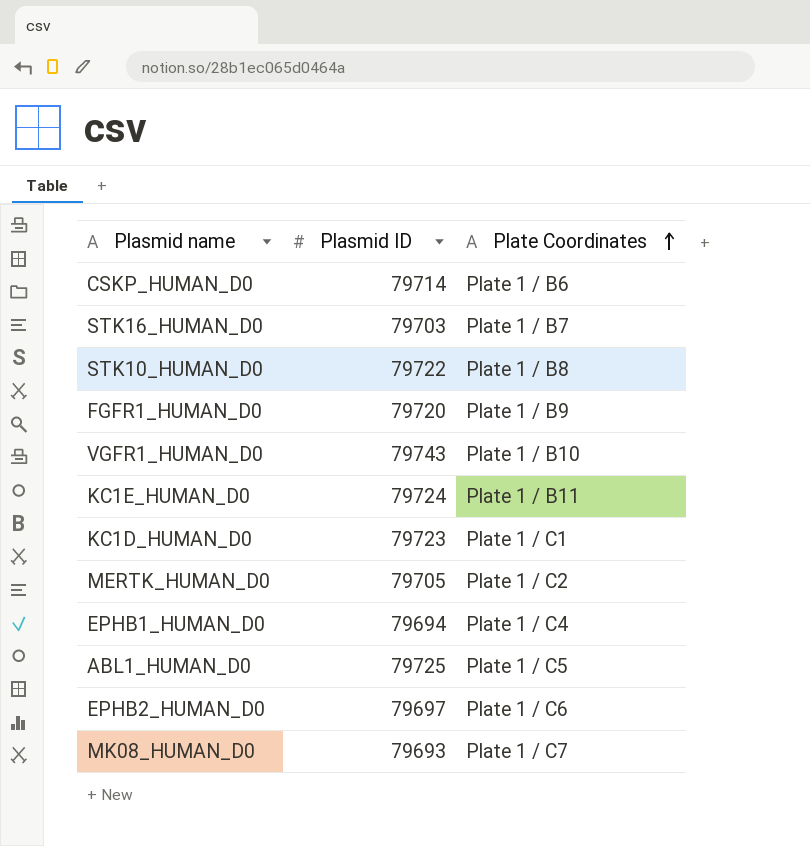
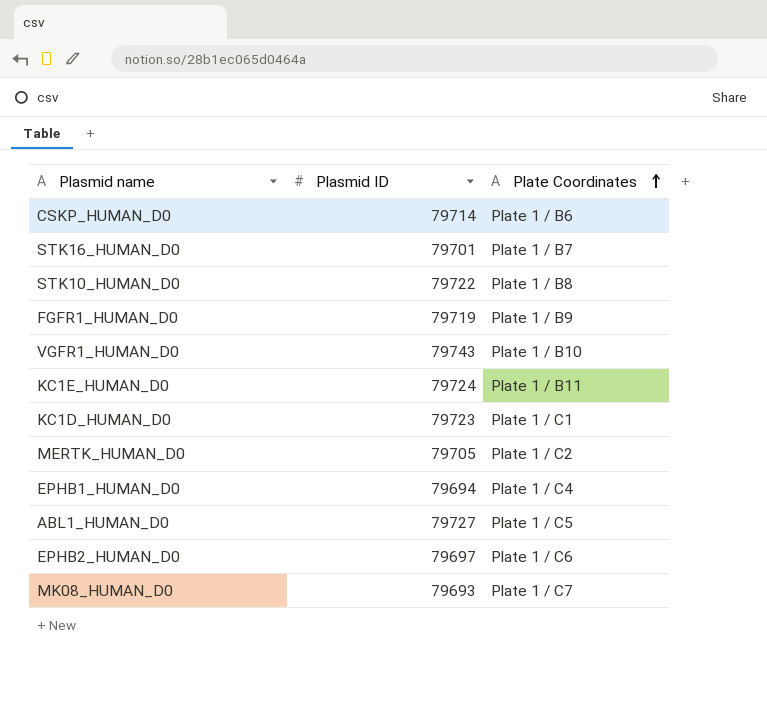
STK16_HUMAN_D0 | Plasmid ID: 79703 -> 79701
FGFR1_HUMAN_D0 | Plasmid ID: 79720 -> 79719
ABL1_HUMAN_D0 | Plasmid ID: 79725 -> 79727

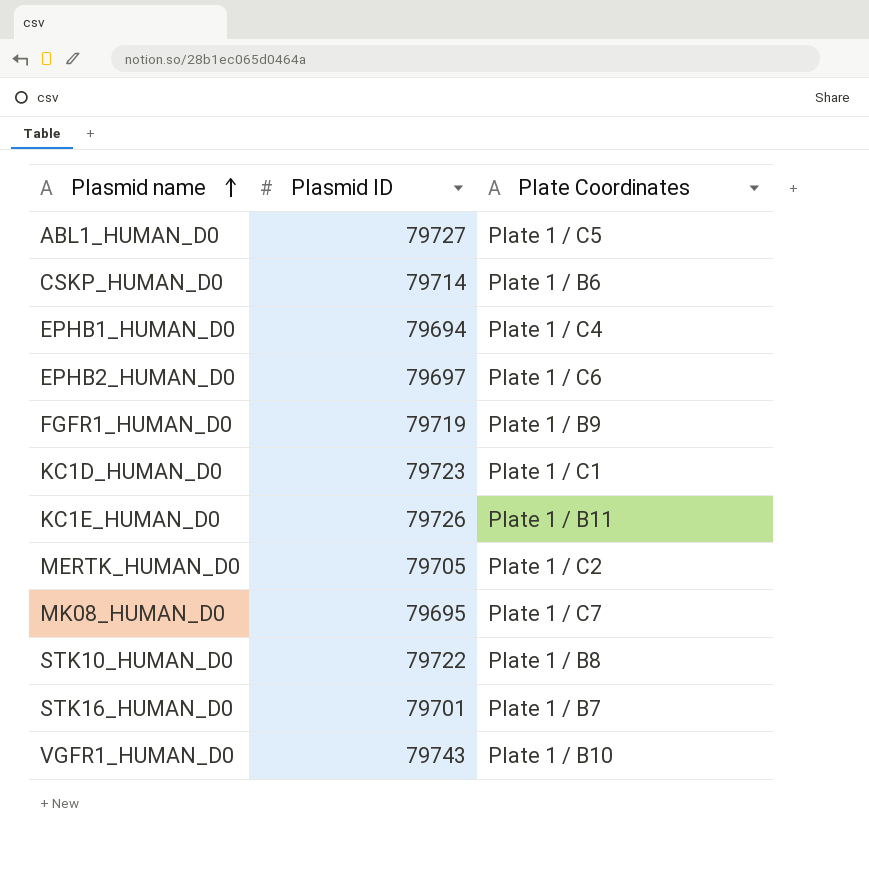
row order: Plate Coordinates ascending -> Plasmid name ascending
KC1E_HUMAN_D0 | Plasmid ID: 79724 -> 79726
MK08_HUMAN_D0 | Plasmid ID: 79693 -> 79695

